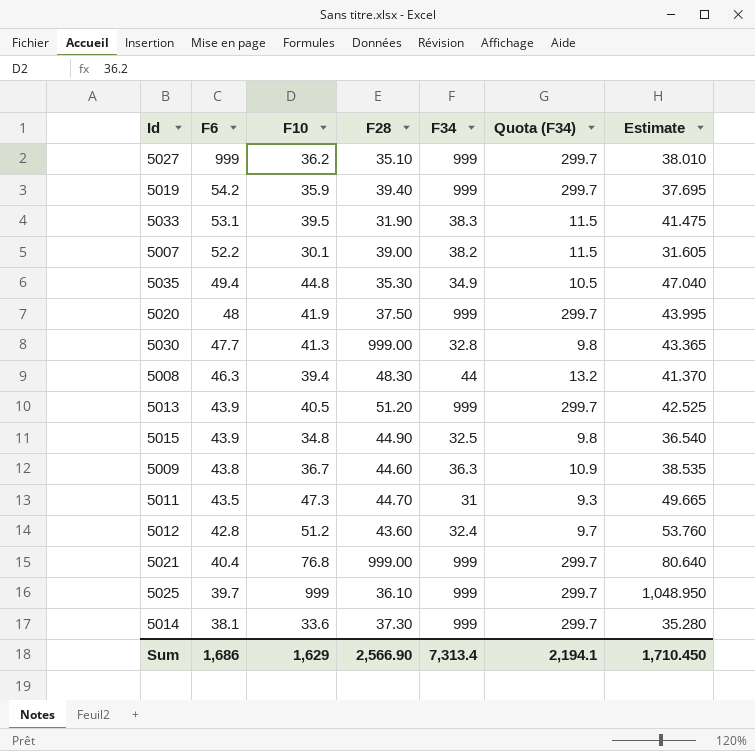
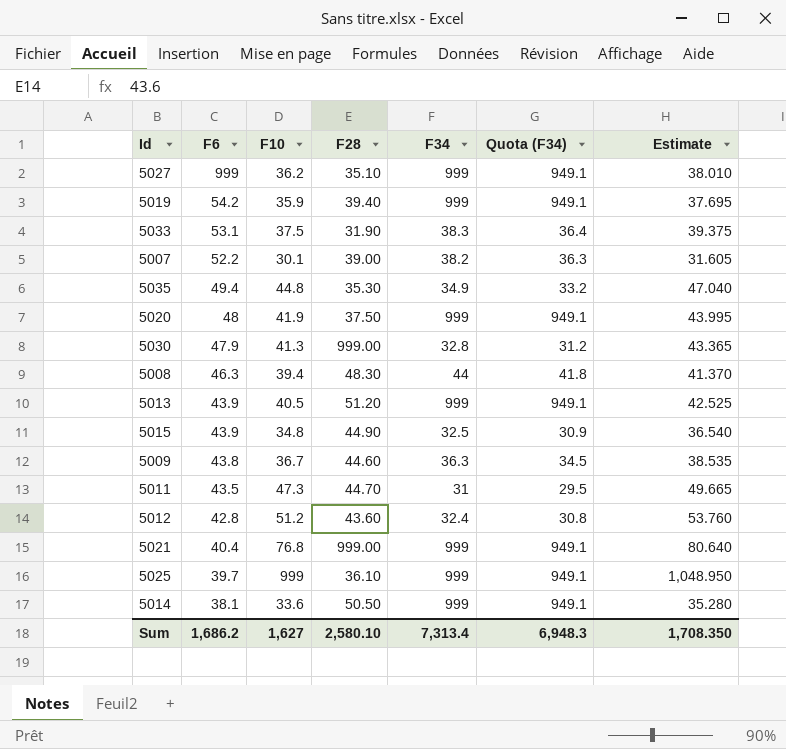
column Quota (F34) | formula: [F34] * 0.3 -> [F34] * 0.95
5033 | F10: 39.5 -> 37.5
5033 | Estimate: 41.475 -> 39.375
5030 | F6: 47.7 -> 47.9
5014 | F28: 37.30 -> 50.50
Sum | F6: 1,686 -> 1,686.2
Sum | F10: 1,629 -> 1,627
Sum | F28: 2,566.90 -> 2,580.10
Sum | Quota (F34): 2,194.1 -> 6,948.3
Sum | Estimate: 1,710.450 -> 1,708.350

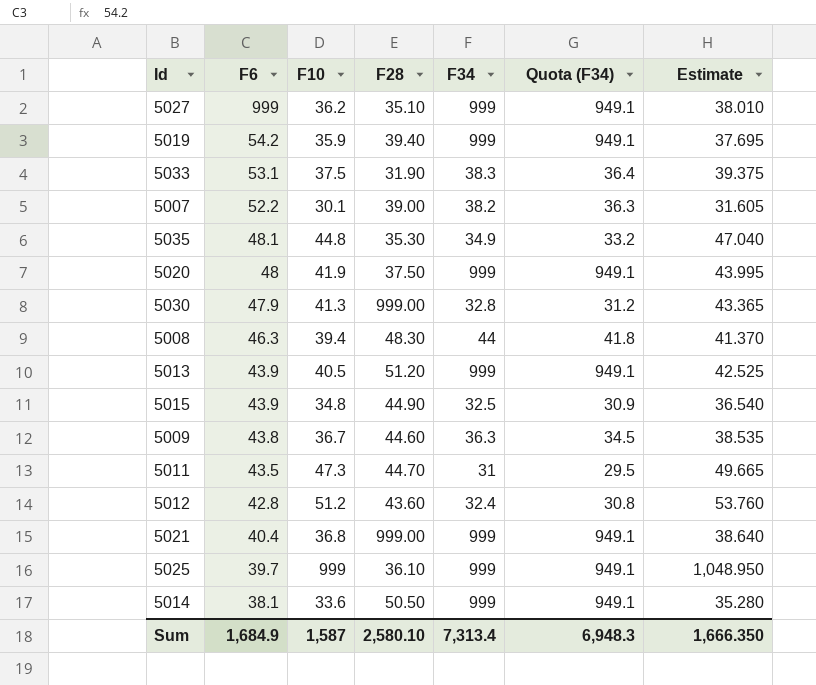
5035 | F6: 49.4 -> 48.1
5021 | F10: 76.8 -> 36.8
5021 | Estimate: 80.640 -> 38.640
Sum | F6: 1,686.2 -> 1,684.9
Sum | F10: 1,627 -> 1,587
Sum | Estimate: 1,708.350 -> 1,666.350

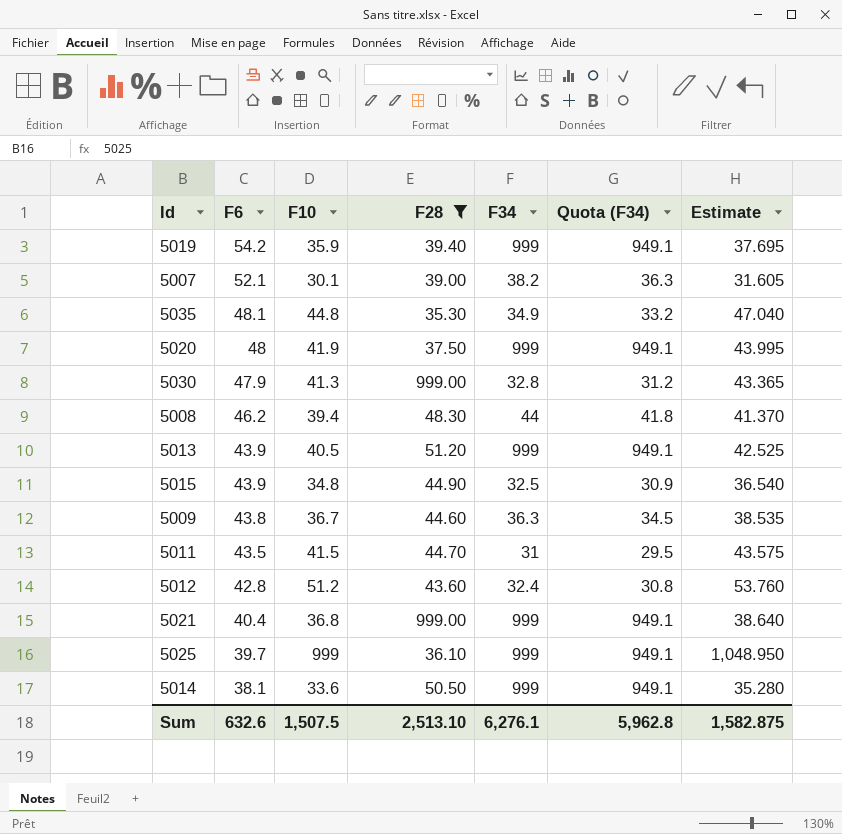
filter: none -> F28 >= 35.30
5007 | F6: 52.2 -> 52.1
5008 | F6: 46.3 -> 46.2
5011 | F10: 47.3 -> 41.5
5011 | Estimate: 49.665 -> 43.575
Sum | F6: 1,684.9 -> 632.6
Sum | F10: 1,587 -> 1,507.5
Sum | F28: 2,580.10 -> 2,513.10
Sum | F34: 7,313.4 -> 6,276.1
Sum | Quota (F34): 6,948.3 -> 5,962.8
Sum | Estimate: 1,666.350 -> 1,582.875

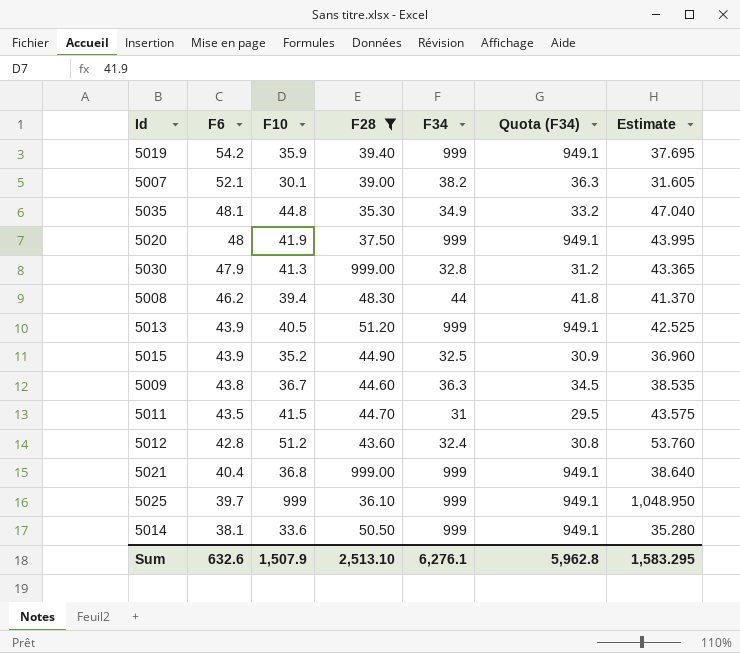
5015 | F10: 34.8 -> 35.2
5015 | Estimate: 36.540 -> 36.960
Sum | F10: 1,507.5 -> 1,507.9
Sum | Estimate: 1,582.875 -> 1,583.295

